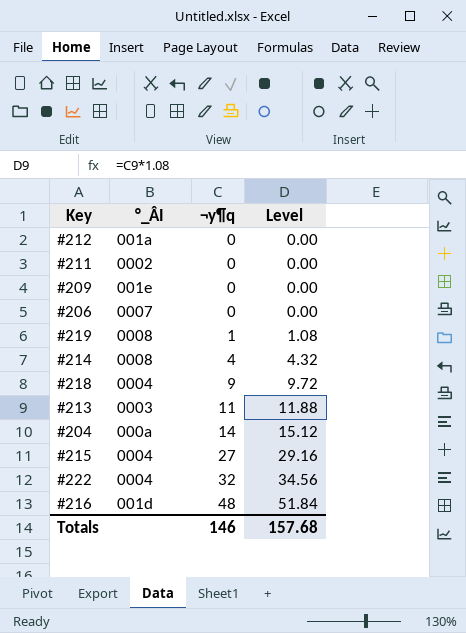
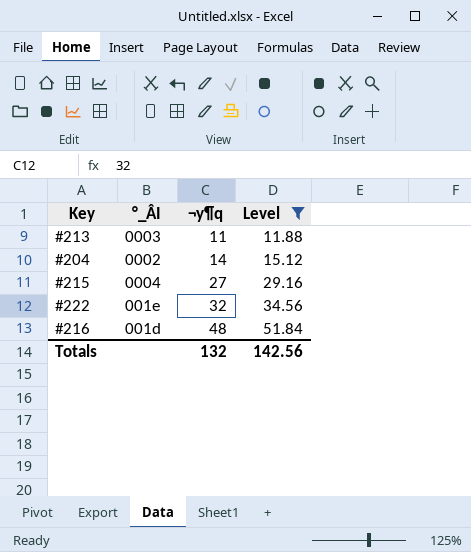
filter: none -> Level >= 11.88
#204 | °_ÂI: 000a -> 0002
#222 | °_ÂI: 0004 -> 001e
Totals | ¬y¶q: 146 -> 132
Totals | Level: 157.68 -> 142.56

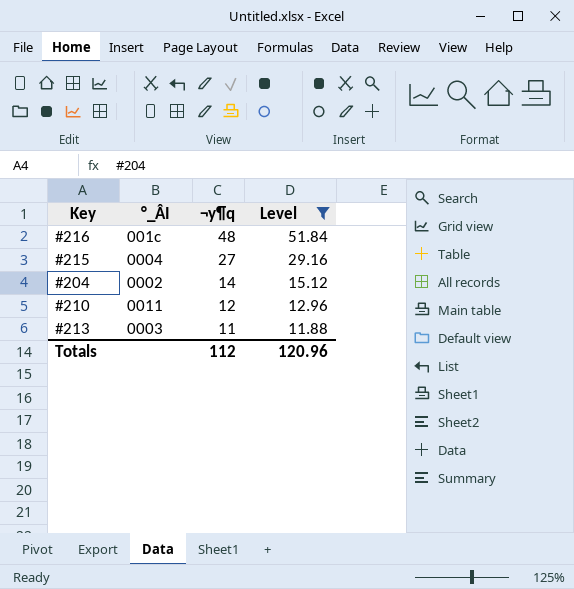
row order: ¬y¶q ascending -> ¬y¶q descending
row #222: 001e | 32 | 34.56 -> none
#216 | °_ÂI: 001d -> 001c
row #210: none -> 0011 | 12 | 12.96
Totals | ¬y¶q: 132 -> 112
Totals | Level: 142.56 -> 120.96

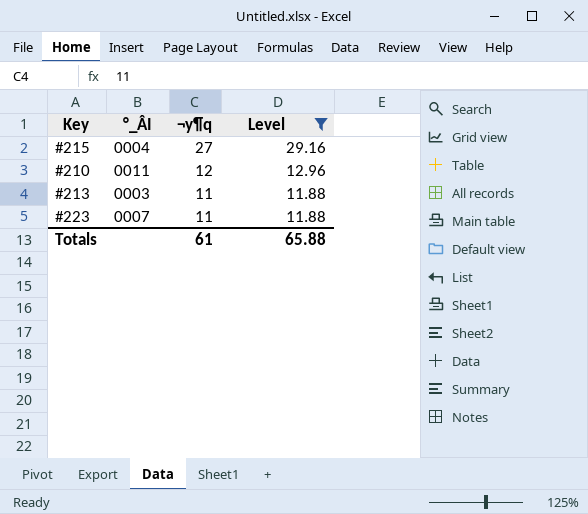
row #216: 001c | 48 | 51.84 -> none
row #204: 0002 | 14 | 15.12 -> none
row #223: none -> 0007 | 11 | 11.88
Totals | ¬y¶q: 112 -> 61
Totals | Level: 120.96 -> 65.88

